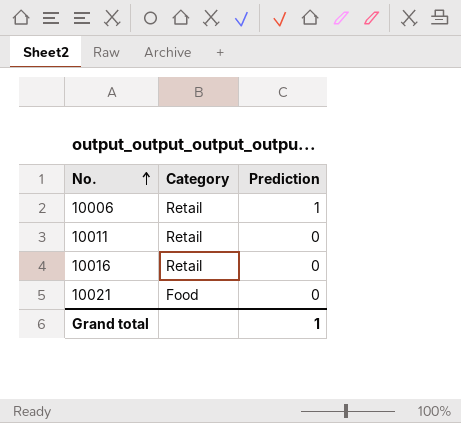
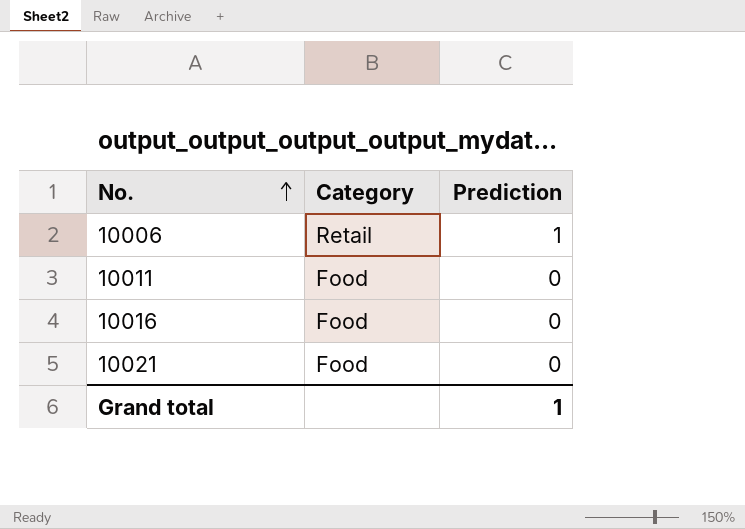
10011 | Category: Retail -> Food
10016 | Category: Retail -> Food

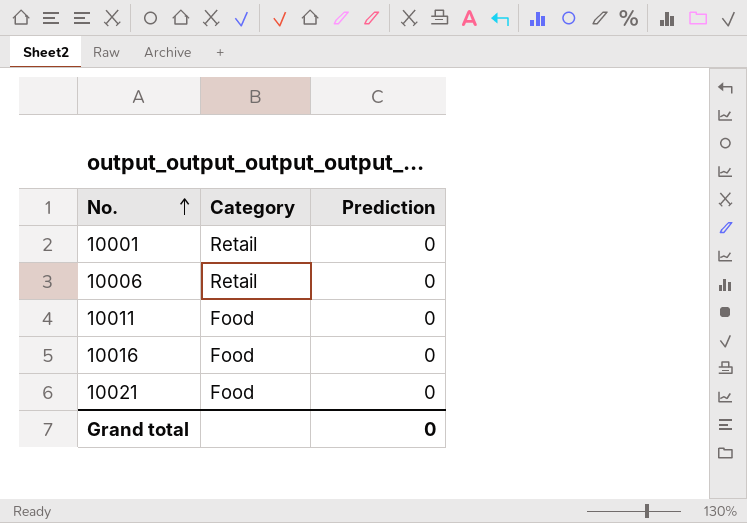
row 10001: none -> Retail | 0
10006 | Prediction: 1 -> 0
Grand total | Prediction: 1 -> 0

